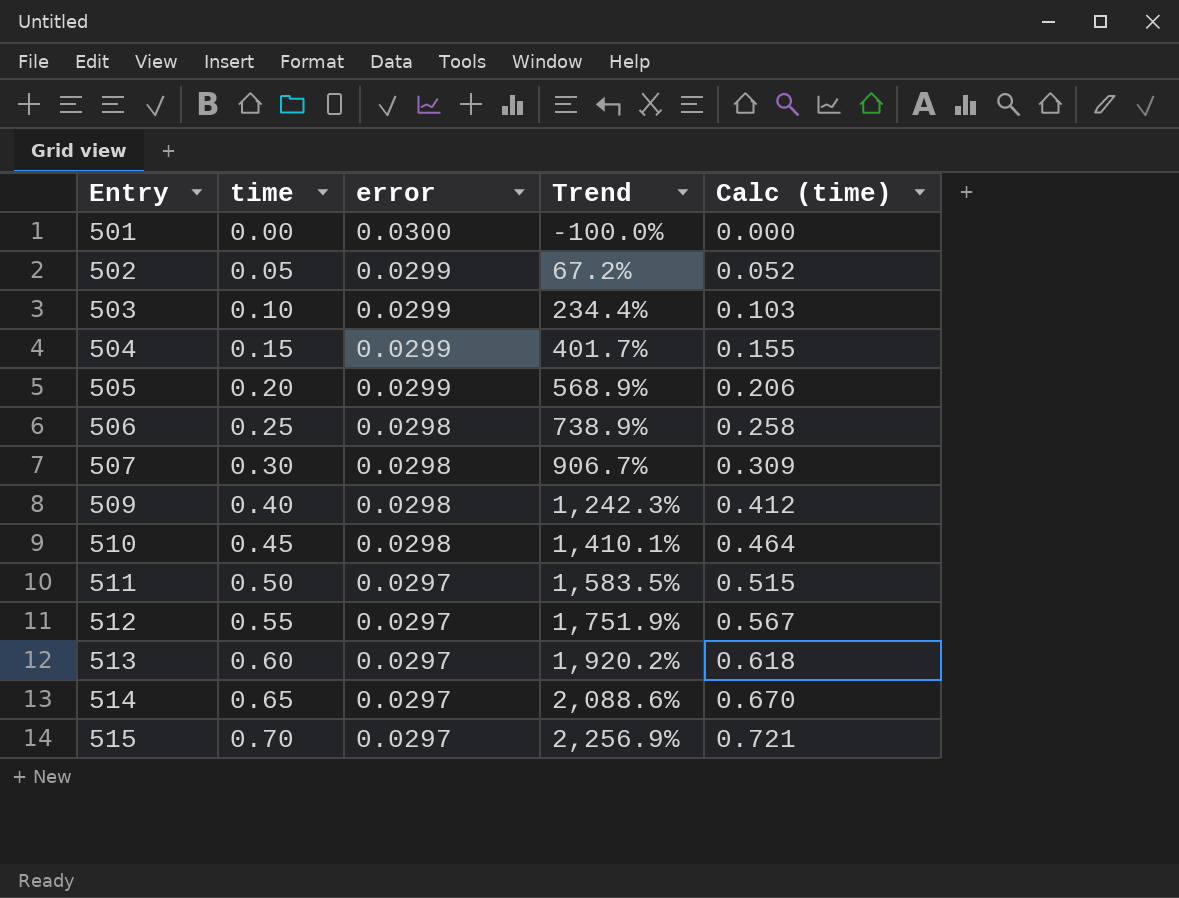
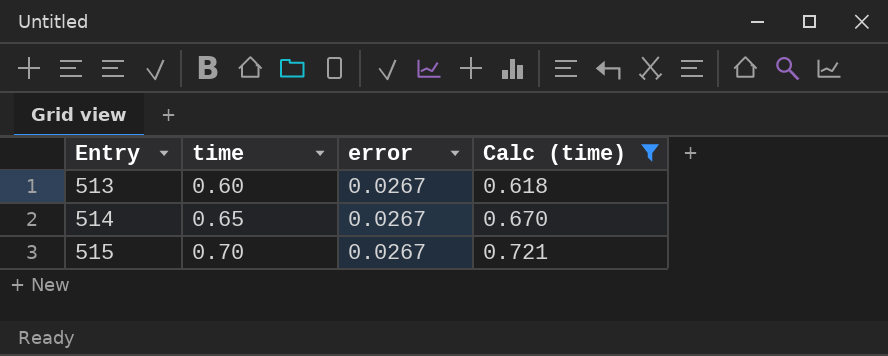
filter: none -> Calc (time) >= 0.618
column Trend | formula: ([time] - [error]) / [error] -> none
513 | error: 0.0297 -> 0.0267
514 | error: 0.0297 -> 0.0267
515 | error: 0.0297 -> 0.0267

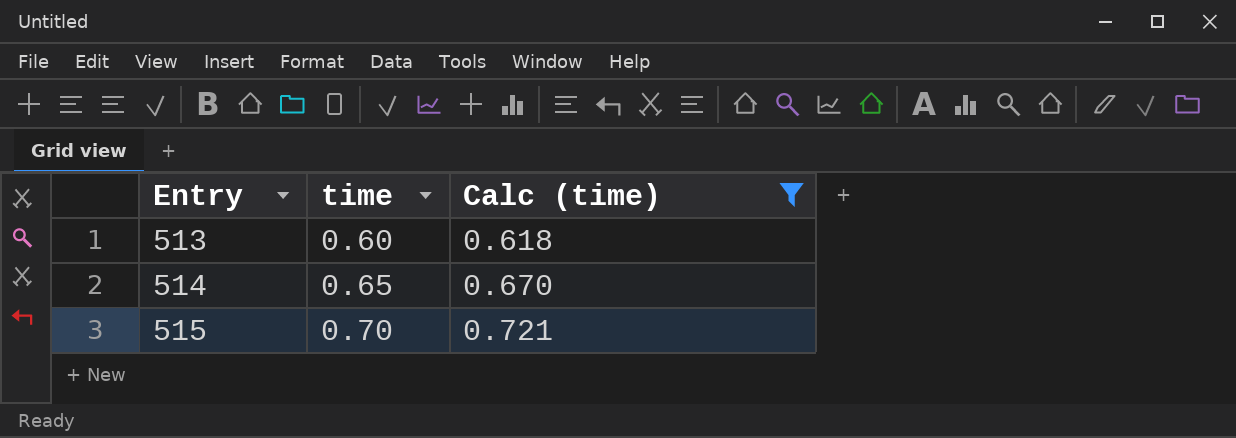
column error | position: 3 -> none

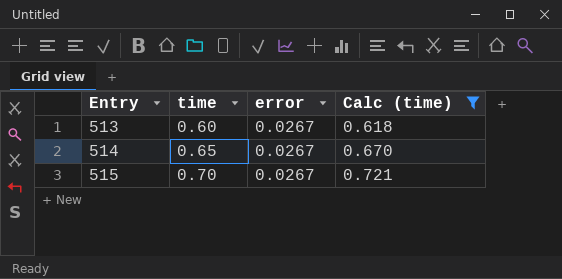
column error | position: none -> 3

